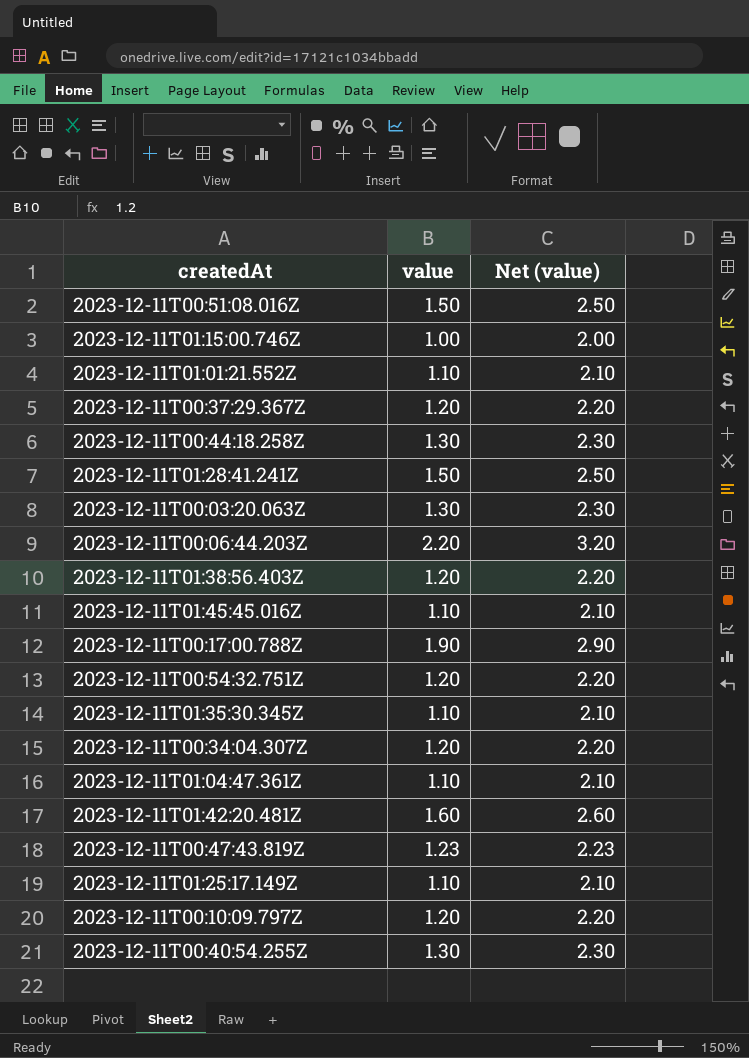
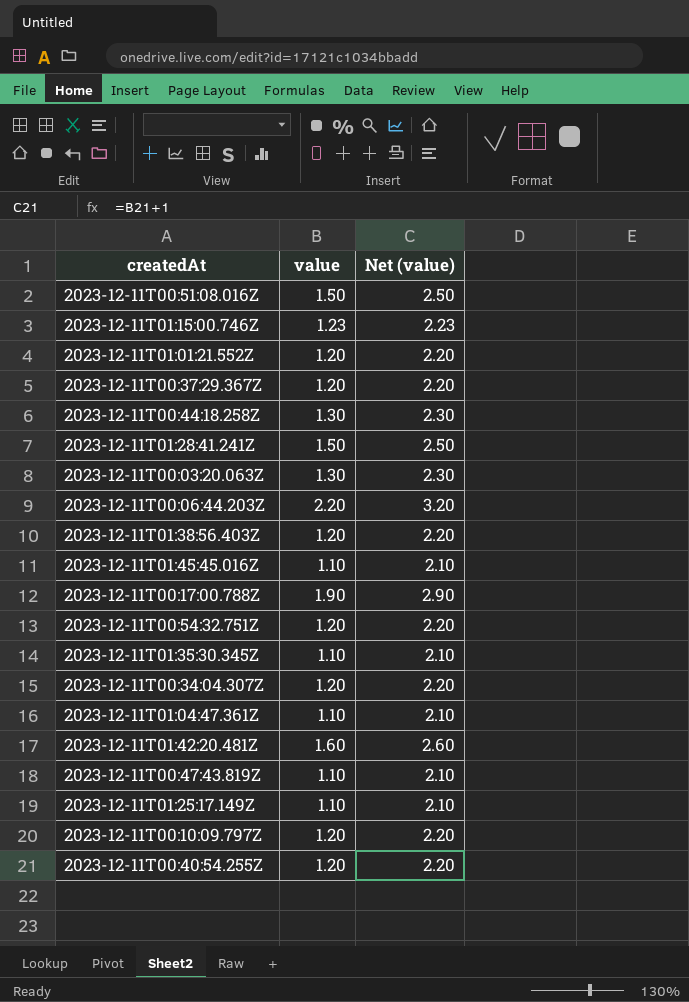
2023-12-11T01:15:00.746Z | value: 1.00 -> 1.23
2023-12-11T01:15:00.746Z | Net (value): 2.00 -> 2.23
2023-12-11T01:01:21.552Z | value: 1.10 -> 1.20
2023-12-11T01:01:21.552Z | Net (value): 2.10 -> 2.20
2023-12-11T00:47:43.819Z | value: 1.23 -> 1.10
2023-12-11T00:47:43.819Z | Net (value): 2.23 -> 2.10
2023-12-11T00:40:54.255Z | value: 1.30 -> 1.20
2023-12-11T00:40:54.255Z | Net (value): 2.30 -> 2.20

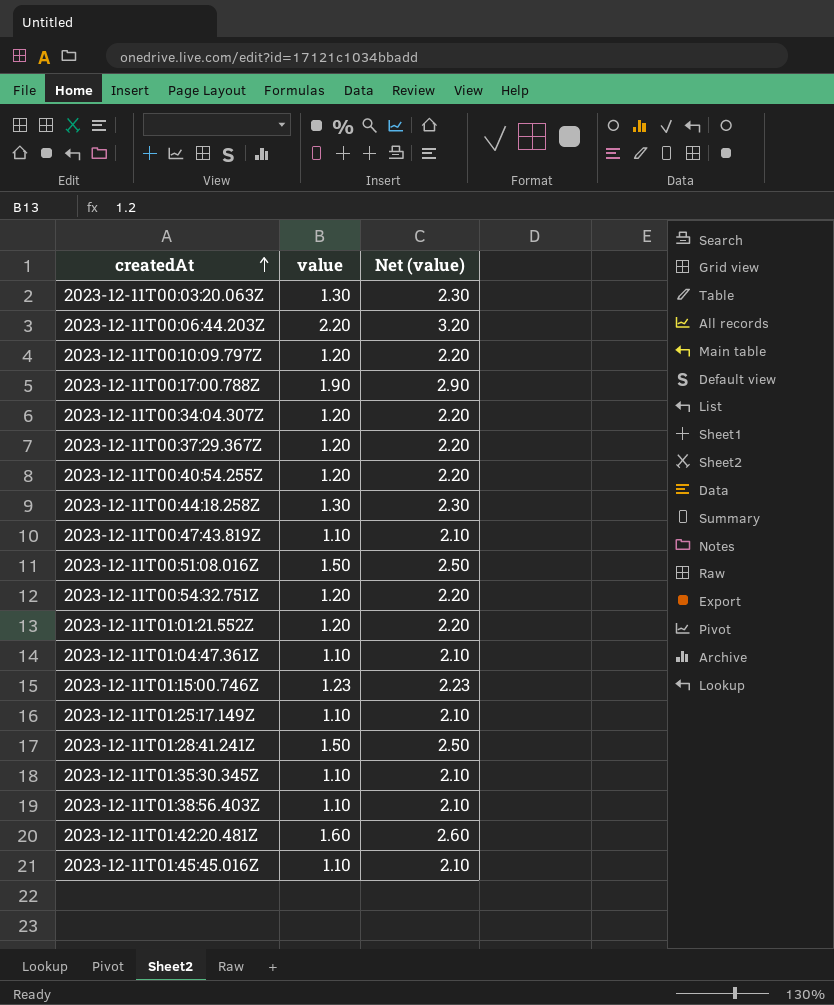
row order: none -> createdAt ascending
2023-12-11T01:38:56.403Z | value: 1.20 -> 1.10
2023-12-11T01:38:56.403Z | Net (value): 2.20 -> 2.10

